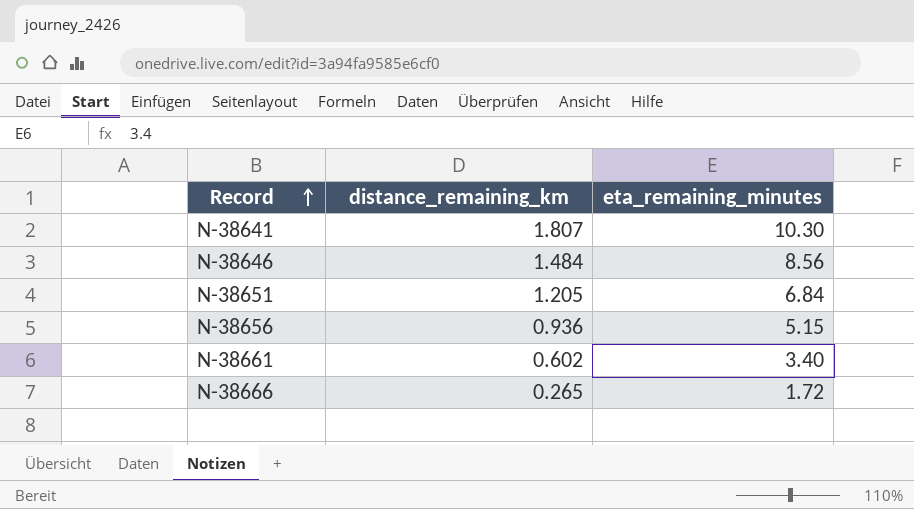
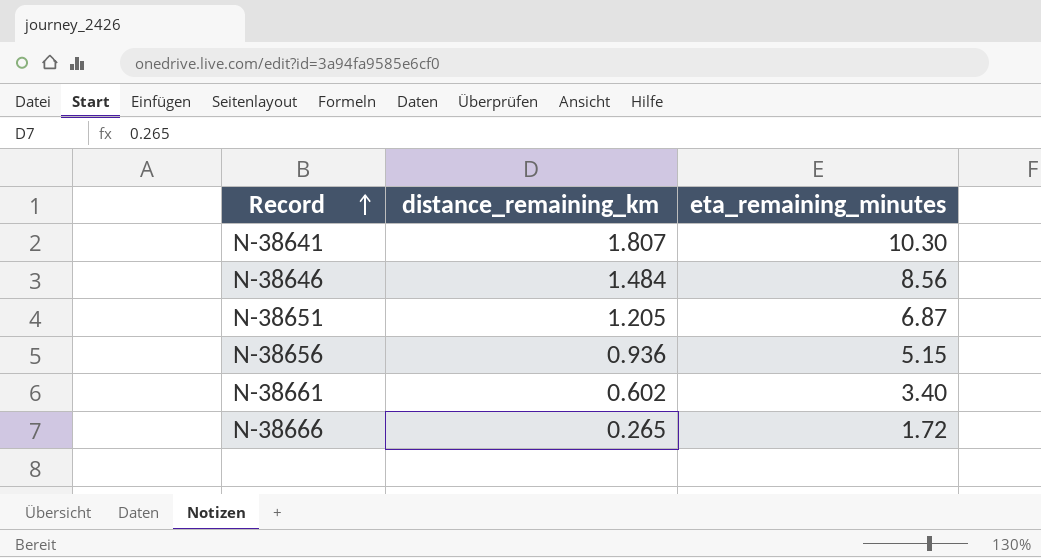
N-38651 | eta_remaining_minutes: 6.84 -> 6.87

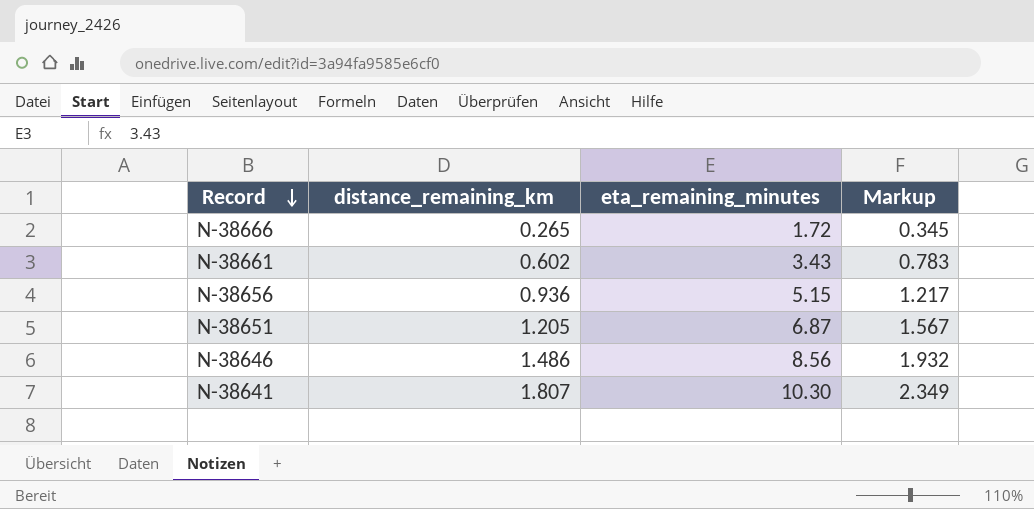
row order: Record ascending -> Record descending
column Markup | formula: none -> [distance_remaining_km] * 1.3
N-38661 | eta_remaining_minutes: 3.40 -> 3.43
N-38646 | distance_remaining_km: 1.484 -> 1.486

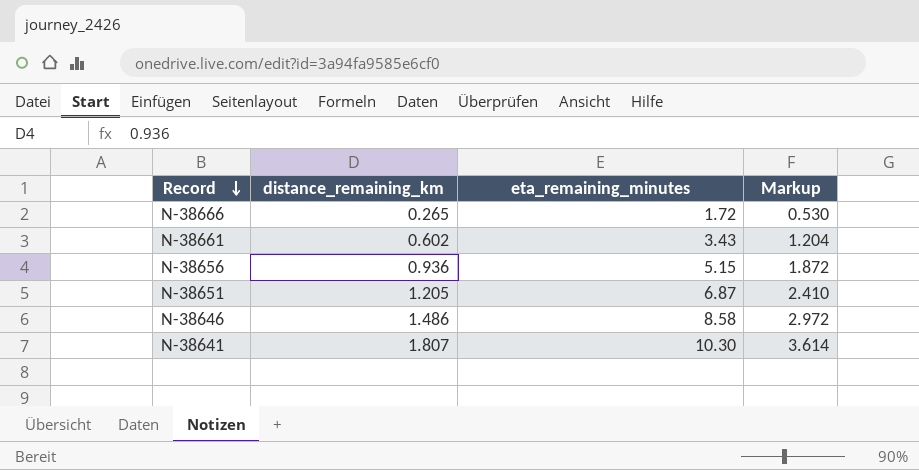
column Markup | formula: [distance_remaining_km] * 1.3 -> [distance_remaining_km] * 2
N-38646 | eta_remaining_minutes: 8.56 -> 8.58

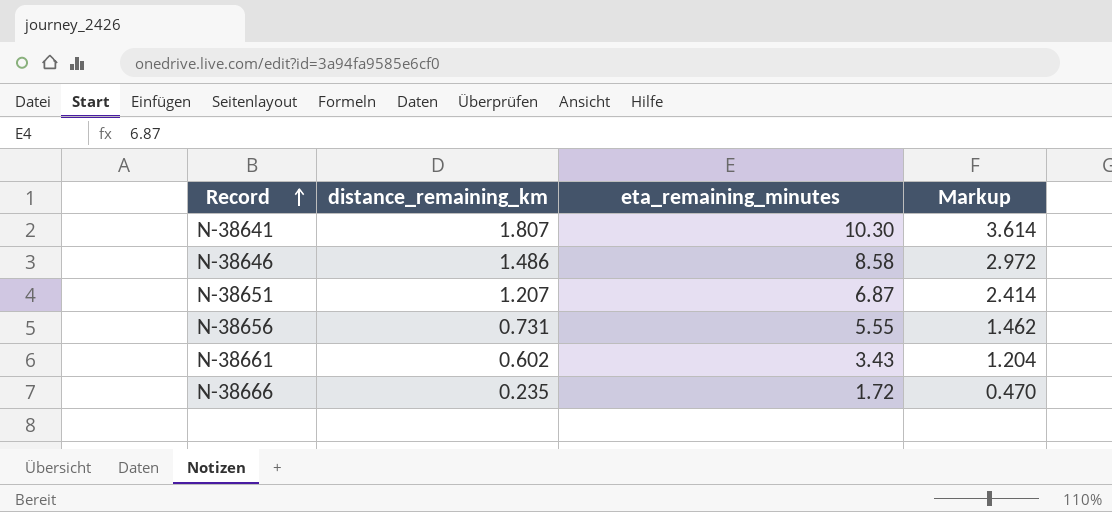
row order: Record descending -> Record ascending
N-38651 | distance_remaining_km: 1.205 -> 1.207
N-38651 | Markup: 2.410 -> 2.414
N-38656 | distance_remaining_km: 0.936 -> 0.731
N-38656 | eta_remaining_minutes: 5.15 -> 5.55
N-38656 | Markup: 1.872 -> 1.462
N-38666 | distance_remaining_km: 0.265 -> 0.235
N-38666 | Markup: 0.530 -> 0.470

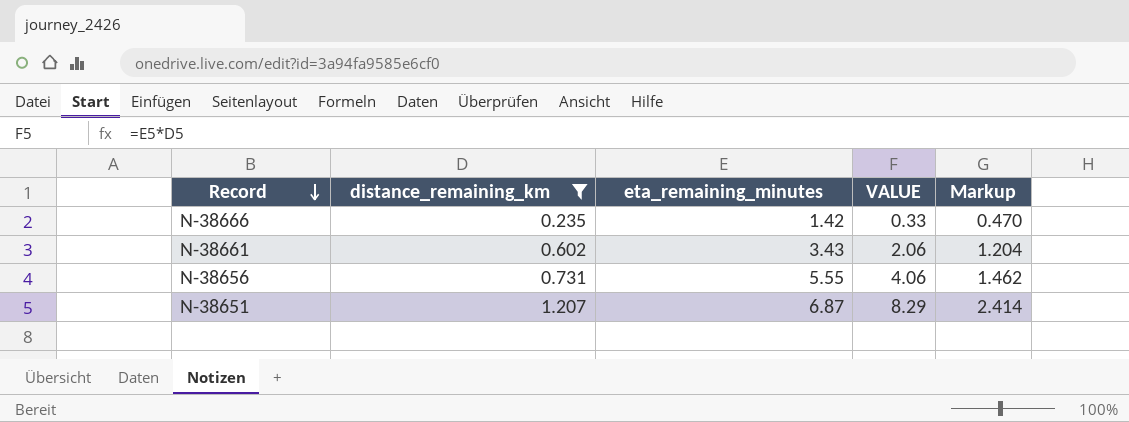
filter: none -> distance_remaining_km <= 1.207
row order: Record ascending -> Record descending
column VALUE | formula: none -> [distance_remaining_km] * [eta_remaining_minutes]
N-38666 | eta_remaining_minutes: 1.72 -> 1.42

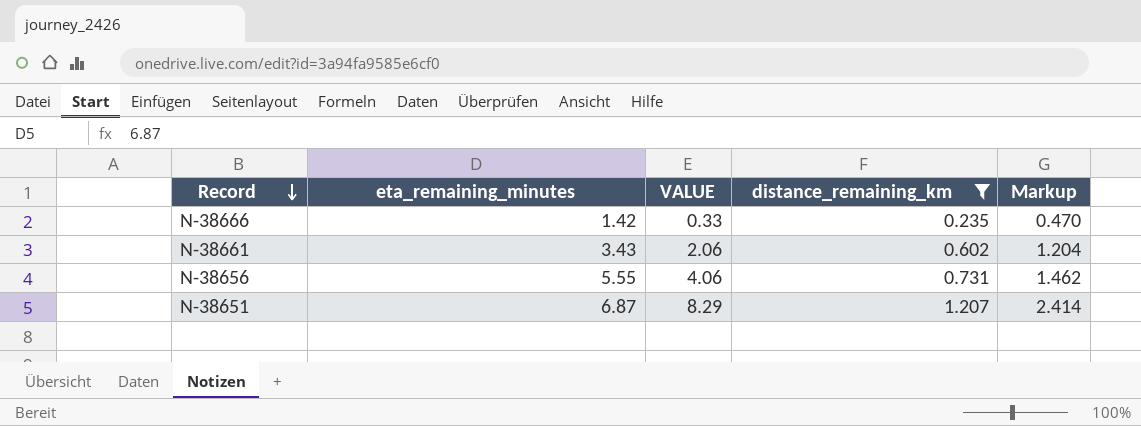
column distance_remaining_km | position: 2 -> 4

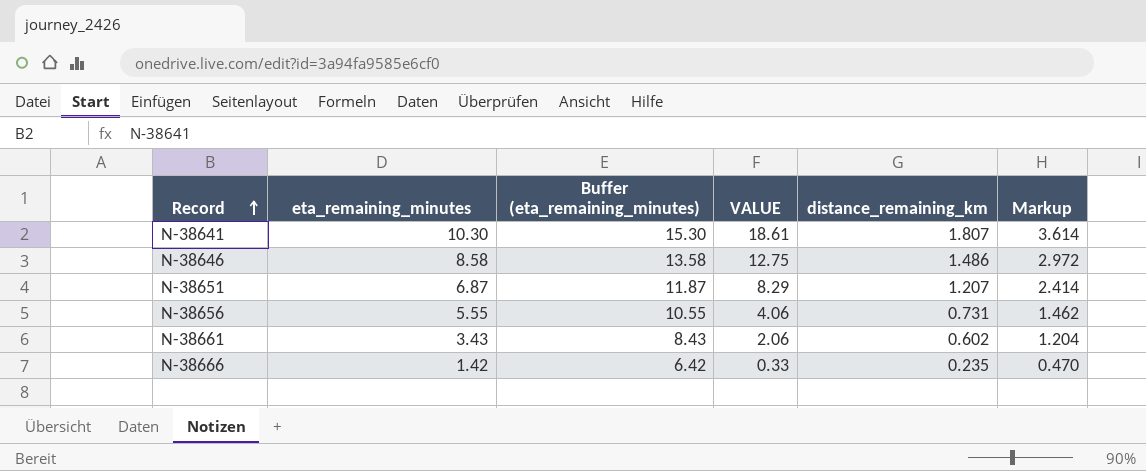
filter: distance_remaining_km <= 1.207 -> none
row order: Record descending -> Record ascending
column Buffer (eta_remaining_minutes) | formula: none -> [eta_remaining_minutes] + 5

